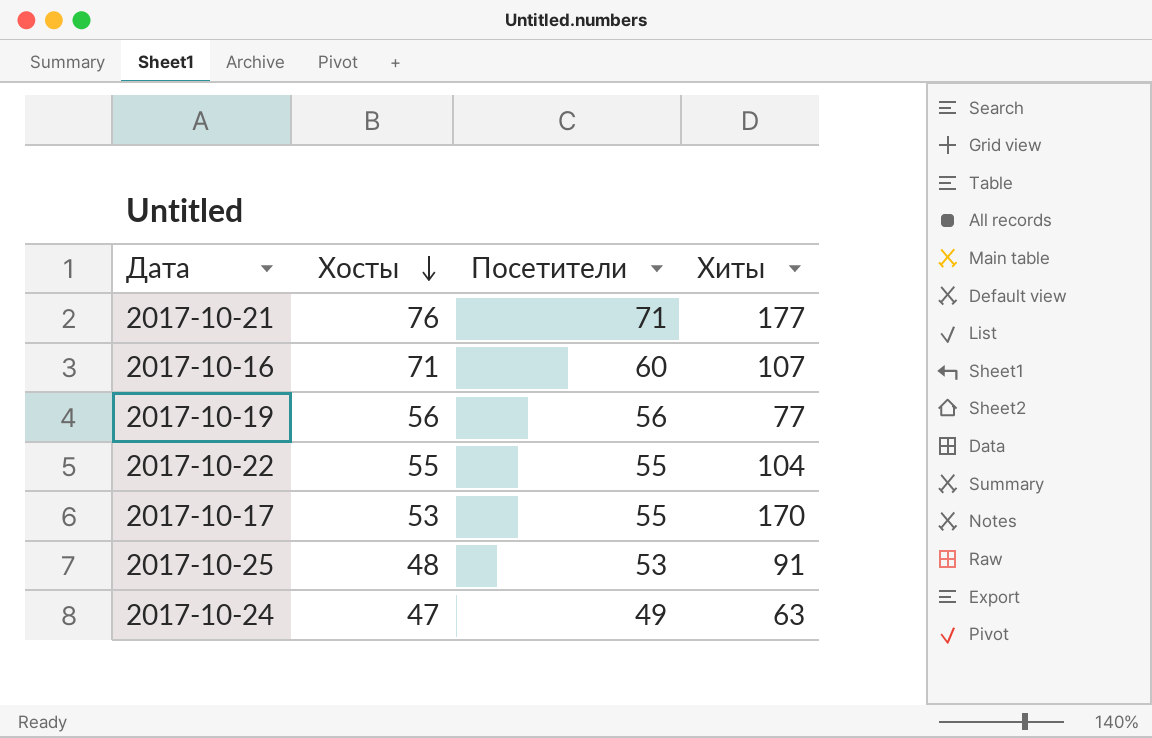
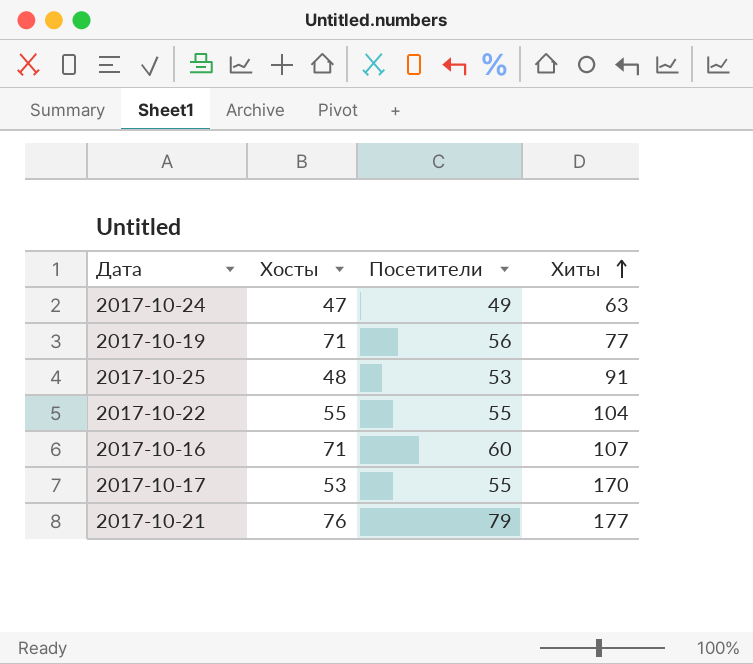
row order: Хосты descending -> Хиты ascending
2017-10-19 | Хосты: 56 -> 71
2017-10-21 | Посетители: 71 -> 79

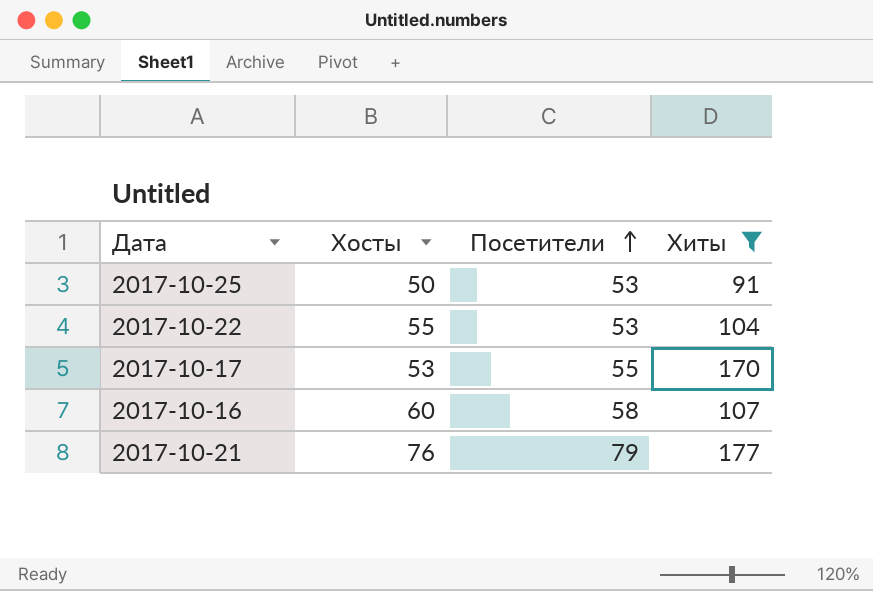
filter: none -> Хиты >= 91
row order: Хиты ascending -> Посетители ascending
2017-10-25 | Хосты: 48 -> 50
2017-10-22 | Посетители: 55 -> 53
2017-10-16 | Хосты: 71 -> 60
2017-10-16 | Посетители: 60 -> 58

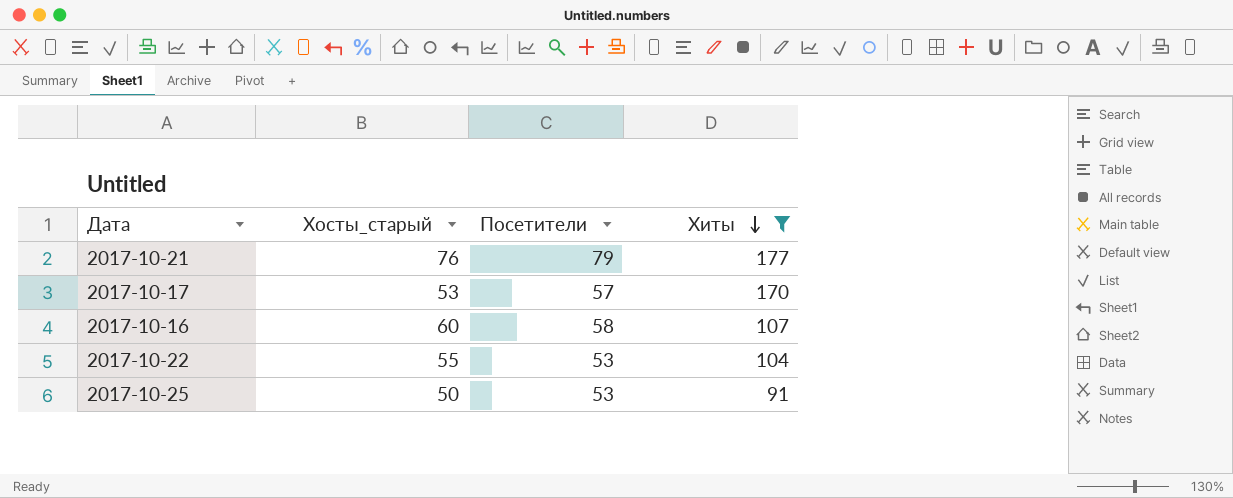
row order: Посетители ascending -> Хиты descending
column name: Хосты -> Хосты_старый
2017-10-17 | Посетители: 55 -> 57

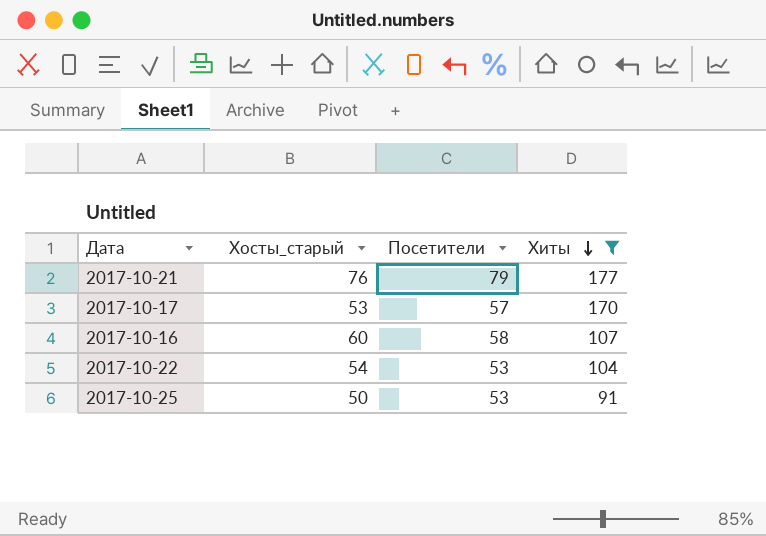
2017-10-22 | Хосты_старый: 55 -> 54

